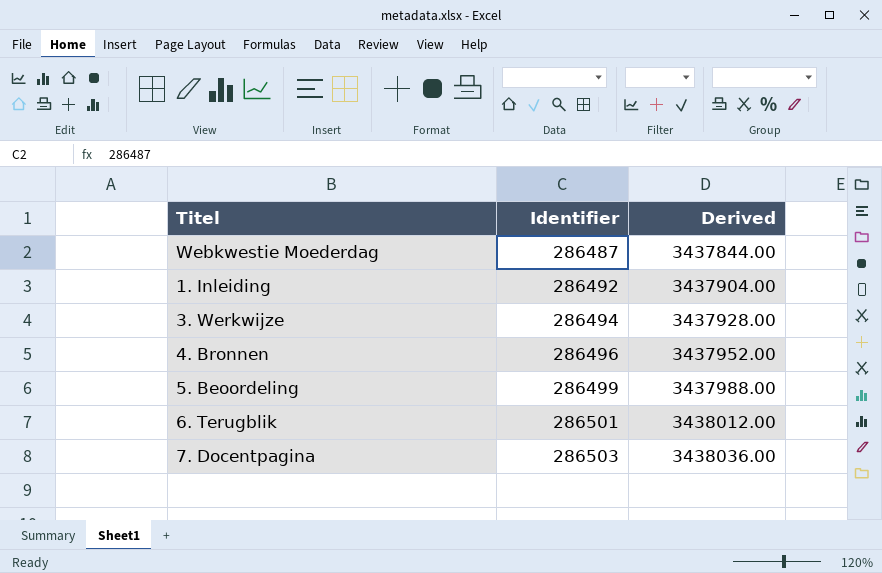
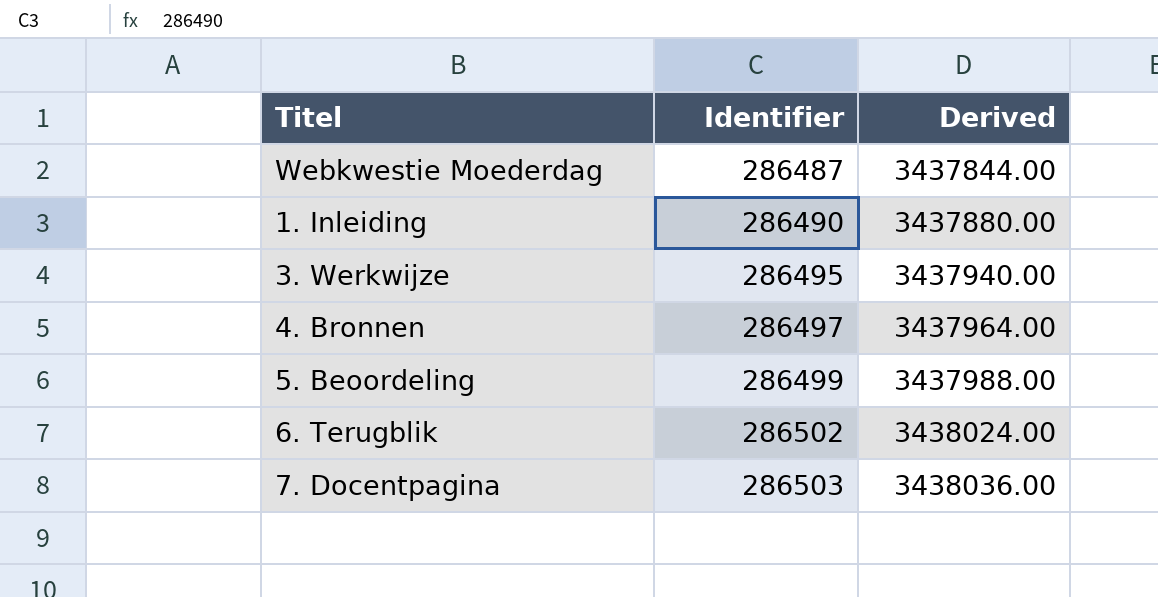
1. Inleiding | Identifier: 286492 -> 286490
1. Inleiding | Derived: 3437904.00 -> 3437880.00
3. Werkwijze | Identifier: 286494 -> 286495
3. Werkwijze | Derived: 3437928.00 -> 3437940.00
4. Bronnen | Identifier: 286496 -> 286497
4. Bronnen | Derived: 3437952.00 -> 3437964.00
6. Terugblik | Identifier: 286501 -> 286502
6. Terugblik | Derived: 3438012.00 -> 3438024.00

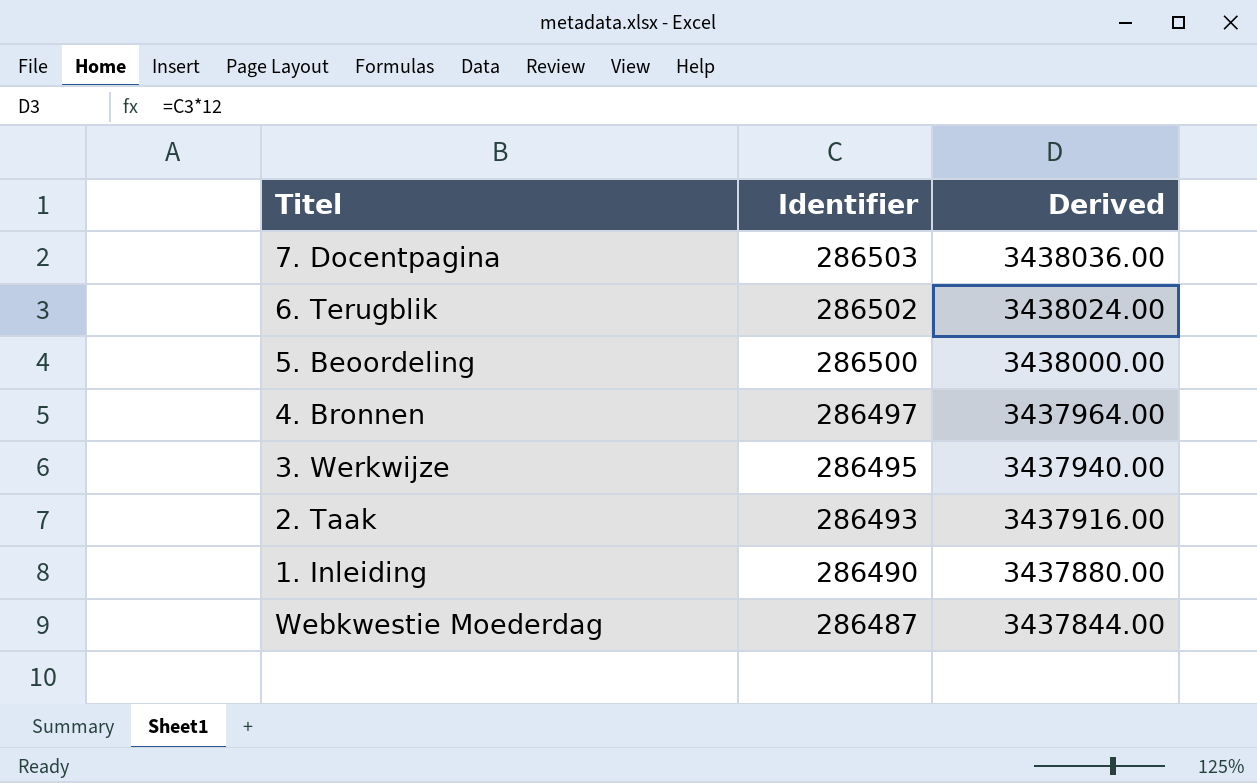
row order: Identifier ascending -> Identifier descending
5. Beoordeling | Identifier: 286499 -> 286500
5. Beoordeling | Derived: 3437988.00 -> 3438000.00
row 2. Taak: none -> 286493 | 3437916.00

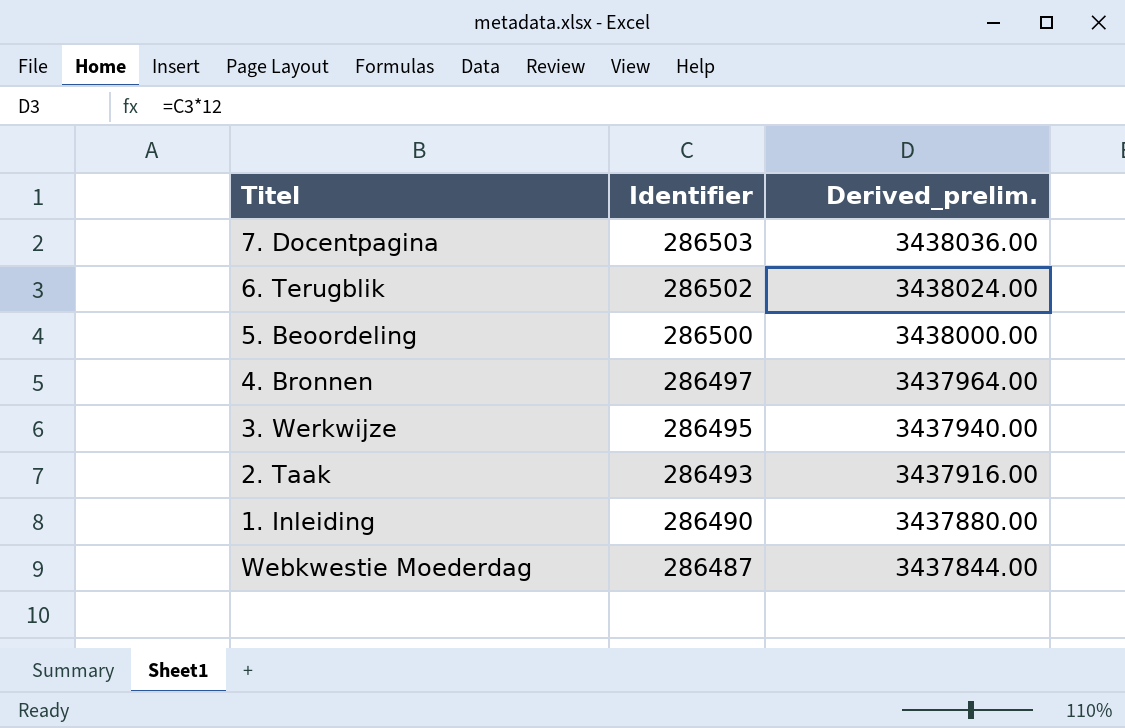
column name: Derived -> Derived_prelim.

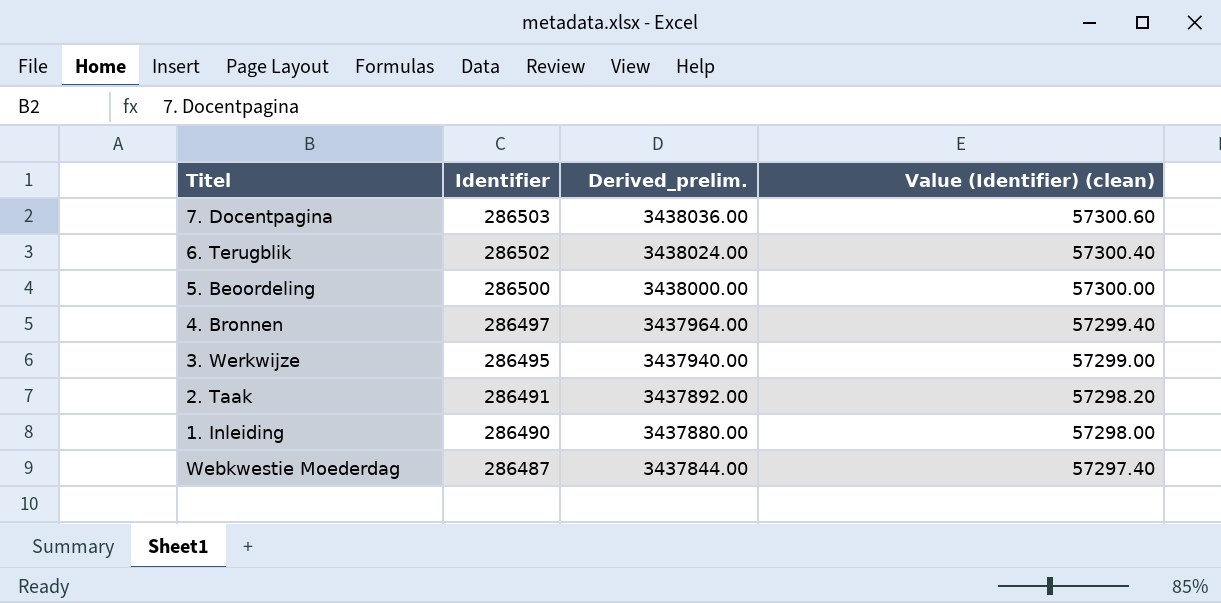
column Value (Identifier) (clean) | formula: none -> [Identifier] * 0.2
2. Taak | Identifier: 286493 -> 286491
2. Taak | Derived_prelim.: 3437916.00 -> 3437892.00

